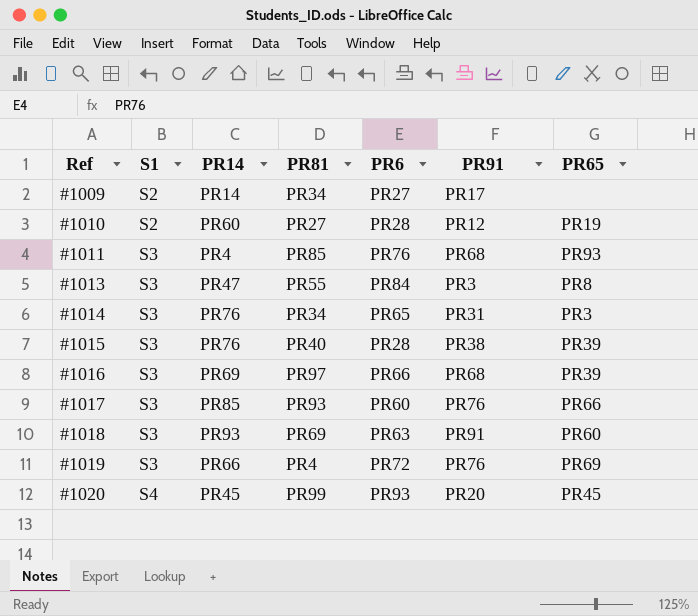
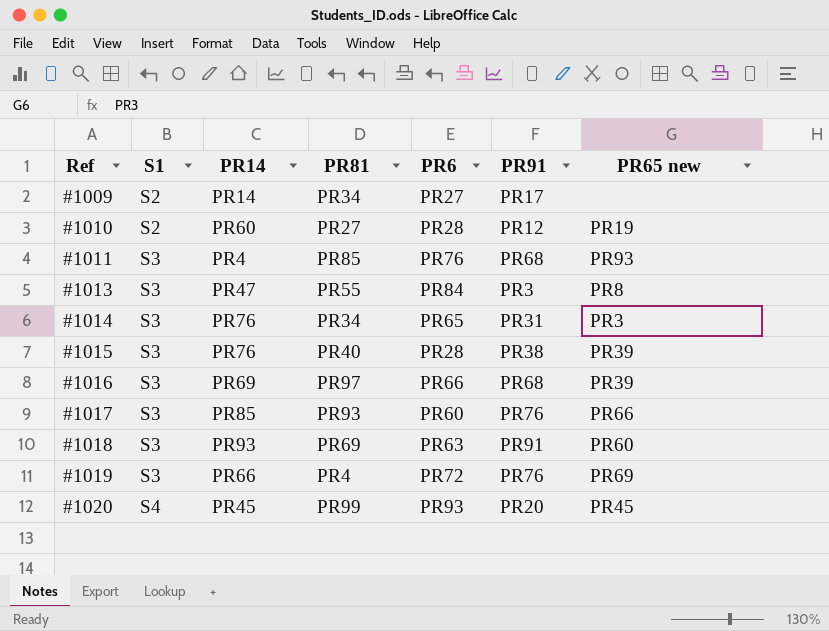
column name: PR65 -> PR65 new

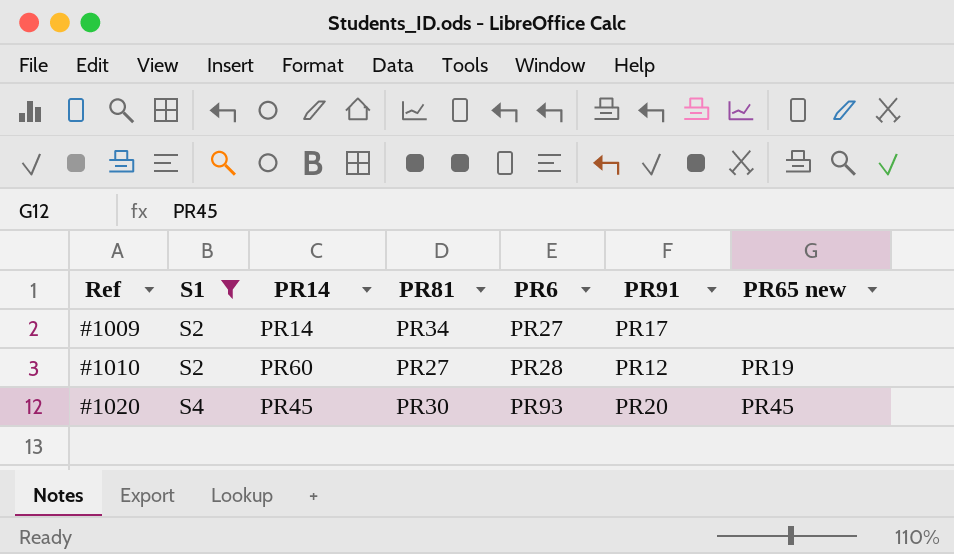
filter: none -> S1 != S3
#1020 | PR81: PR99 -> PR30

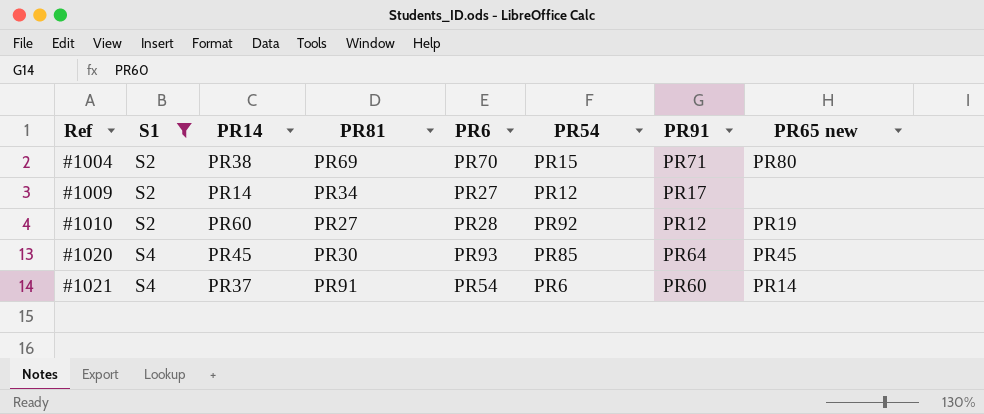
column PR54 | position: none -> 6
row #1004: none -> S2 | PR38 | PR69 | PR70 | PR15 | PR71 | PR80
#1020 | PR91: PR20 -> PR64
row #1021: none -> S4 | PR37 | PR91 | PR54 | PR6 | PR60 | PR14

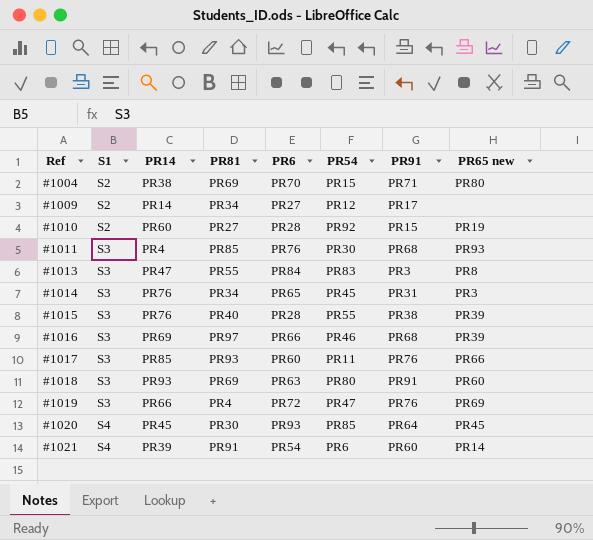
filter: S1 != S3 -> none
#1010 | PR91: PR12 -> PR15
#1021 | PR14: PR37 -> PR39

